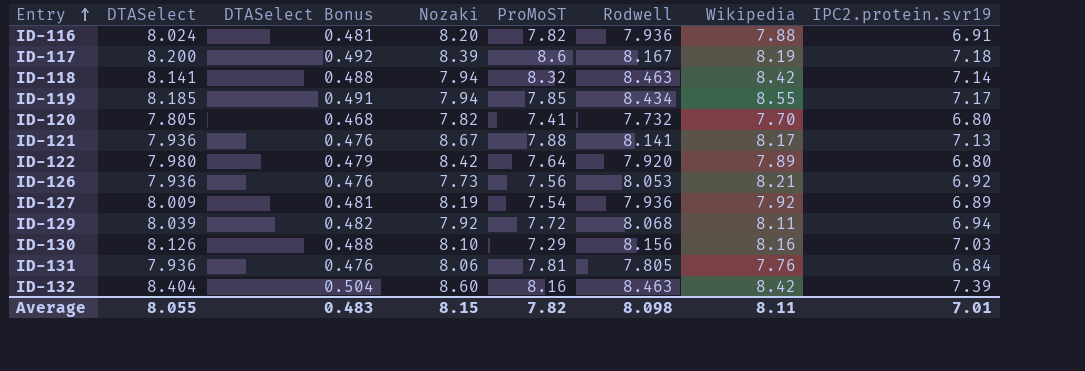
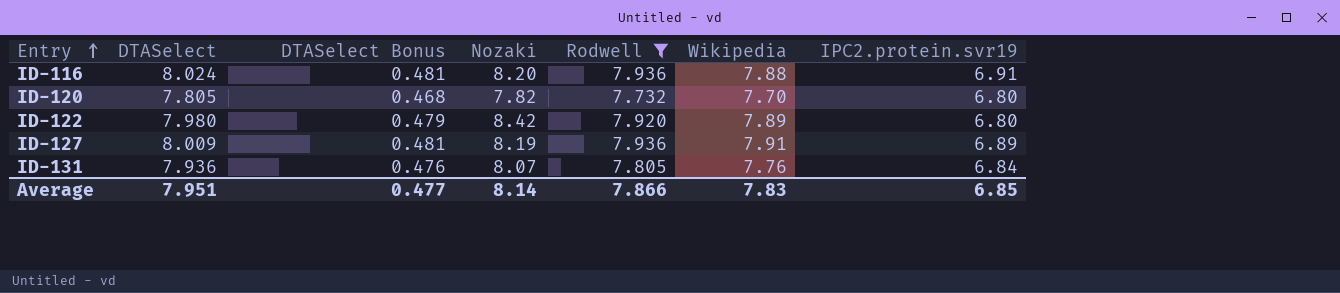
filter: none -> Rodwell <= 7.936
column ProMoST | position: 5 -> none
ID-127 | Wikipedia: 7.92 -> 7.91
ID-131 | Nozaki: 8.06 -> 8.07
Average | DTASelect: 8.055 -> 7.951
Average | DTASelect Bonus: 0.483 -> 0.477
Average | Nozaki: 8.15 -> 8.14
Average | Rodwell: 8.098 -> 7.866
Average | Wikipedia: 8.11 -> 7.83
Average | IPC2.protein.svr19: 7.01 -> 6.85

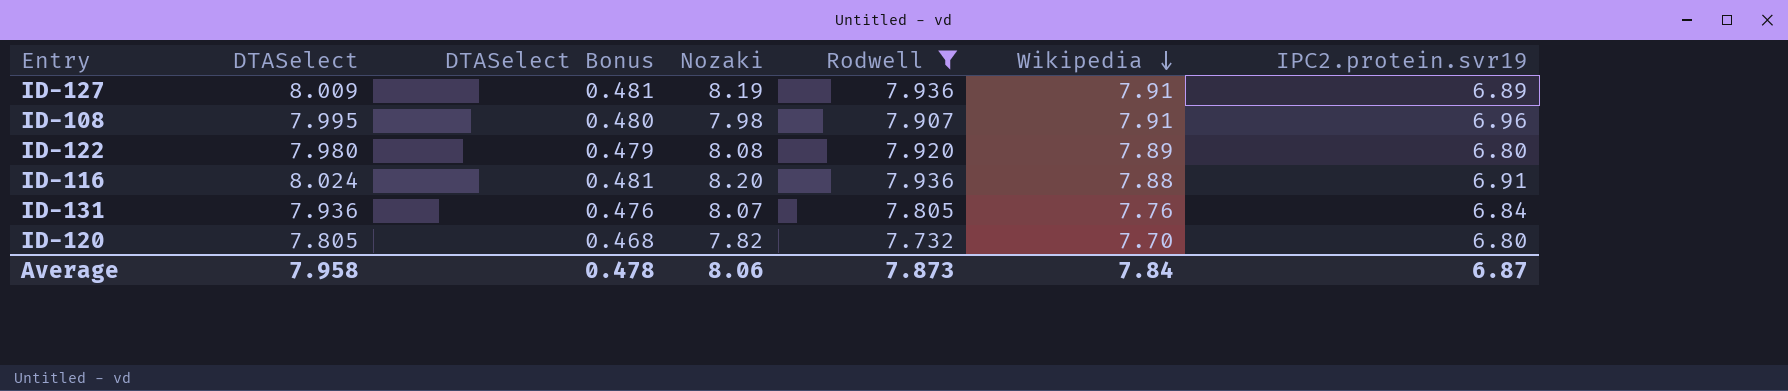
row order: Entry ascending -> Wikipedia descending
row ID-108: none -> 7.995 | 0.480 | 7.98 | 7.907 | 7.91 | 6.96
ID-122 | Nozaki: 8.42 -> 8.08
Average | DTASelect: 7.951 -> 7.958
Average | DTASelect Bonus: 0.477 -> 0.478
Average | Nozaki: 8.14 -> 8.06
Average | Rodwell: 7.866 -> 7.873
Average | Wikipedia: 7.83 -> 7.84
Average | IPC2.protein.svr19: 6.85 -> 6.87

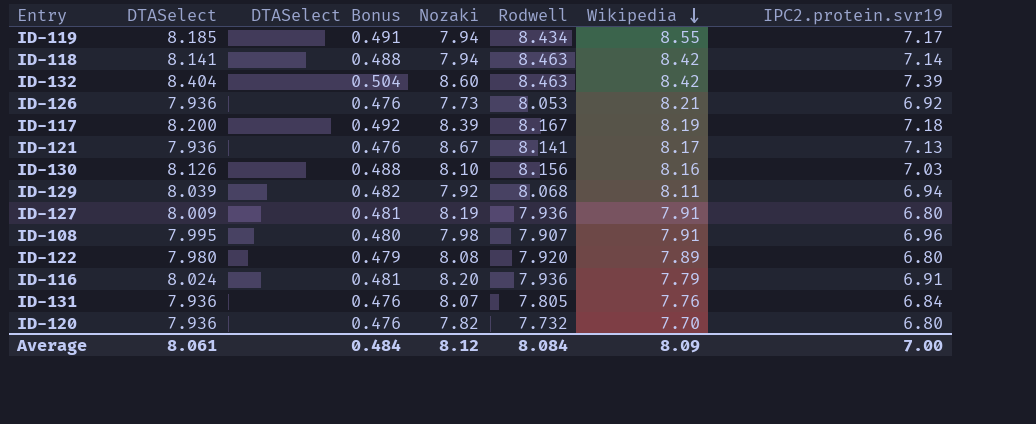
filter: Rodwell <= 7.936 -> none
ID-127 | IPC2.protein.svr19: 6.89 -> 6.80
ID-116 | Wikipedia: 7.88 -> 7.79
ID-120 | DTASelect: 7.805 -> 7.936
ID-120 | DTASelect Bonus: 0.468 -> 0.476
Average | DTASelect: 7.958 -> 8.061
Average | DTASelect Bonus: 0.478 -> 0.484
Average | Nozaki: 8.06 -> 8.12
Average | Rodwell: 7.873 -> 8.084
Average | Wikipedia: 7.84 -> 8.09
Average | IPC2.protein.svr19: 6.87 -> 7.00

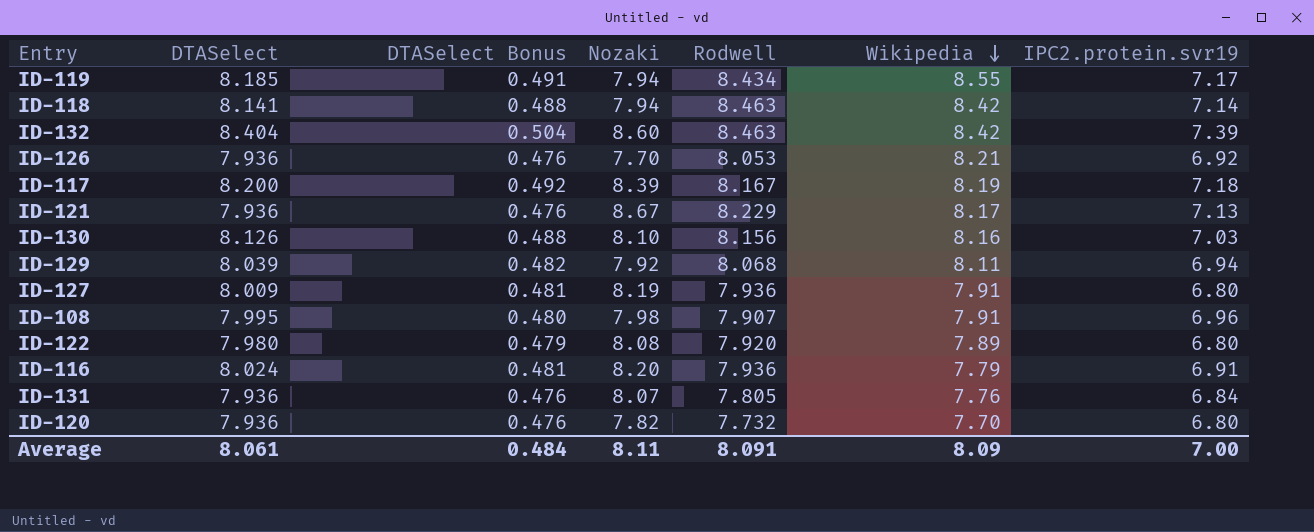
ID-126 | Nozaki: 7.73 -> 7.70
ID-121 | Rodwell: 8.141 -> 8.229
Average | Nozaki: 8.12 -> 8.11
Average | Rodwell: 8.084 -> 8.091

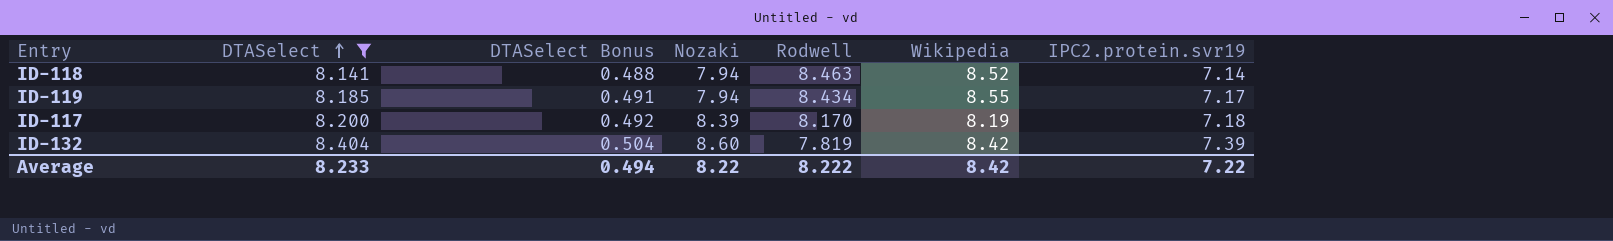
filter: none -> DTASelect >= 8.141
row order: Wikipedia descending -> DTASelect ascending
ID-118 | Wikipedia: 8.42 -> 8.52
ID-117 | Rodwell: 8.167 -> 8.170
ID-132 | Rodwell: 8.463 -> 7.819
Average | DTASelect: 8.061 -> 8.233
Average | DTASelect Bonus: 0.484 -> 0.494
Average | Nozaki: 8.11 -> 8.22
Average | Rodwell: 8.091 -> 8.222
Average | Wikipedia: 8.09 -> 8.42
Average | IPC2.protein.svr19: 7.00 -> 7.22

